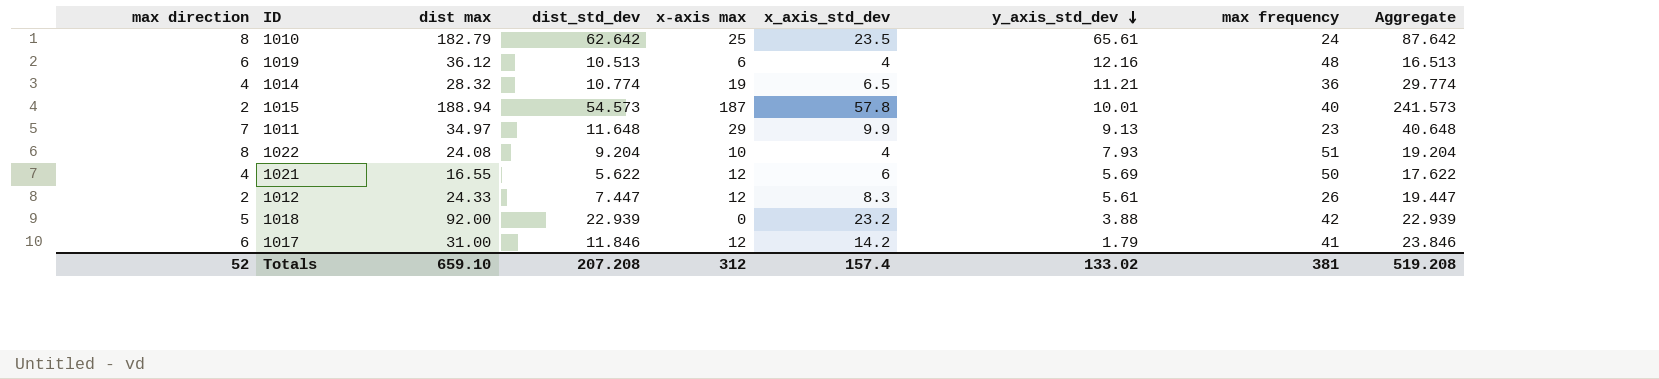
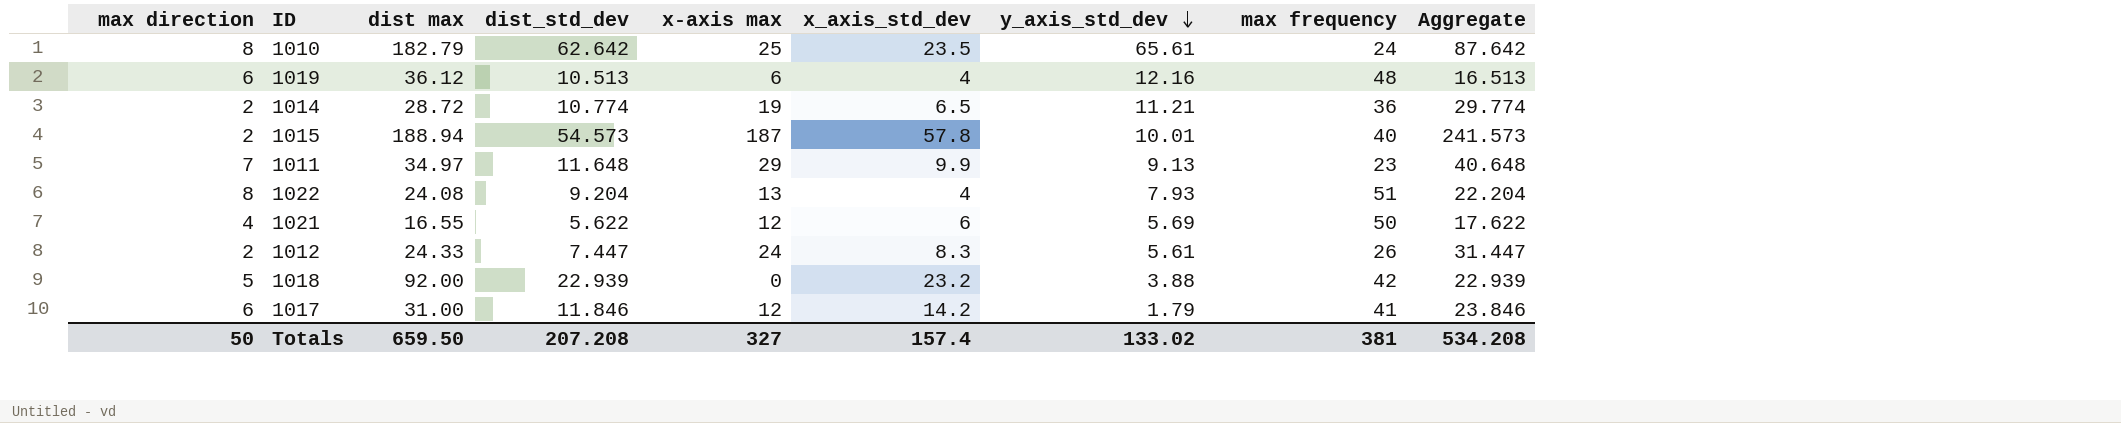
1014 | max direction: 4 -> 2
1014 | dist max: 28.32 -> 28.72
1022 | x-axis max: 10 -> 13
1022 | Aggregate: 19.204 -> 22.204
1012 | x-axis max: 12 -> 24
1012 | Aggregate: 19.447 -> 31.447
Totals | max direction: 52 -> 50
Totals | dist max: 659.10 -> 659.50
Totals | x-axis max: 312 -> 327
Totals | Aggregate: 519.208 -> 534.208

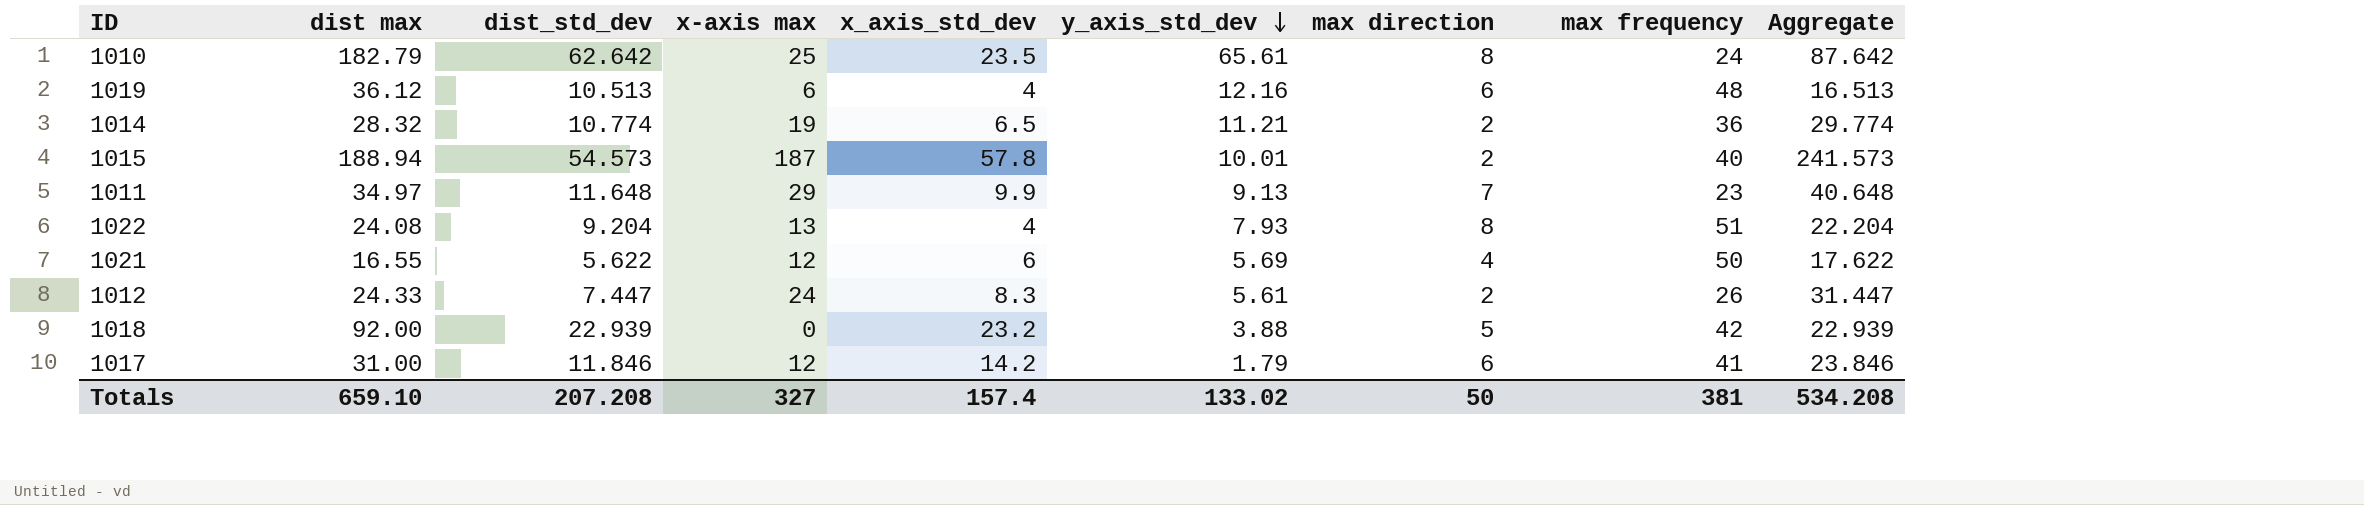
column max direction | position: 1 -> 7
1014 | dist max: 28.72 -> 28.32
Totals | dist max: 659.50 -> 659.10

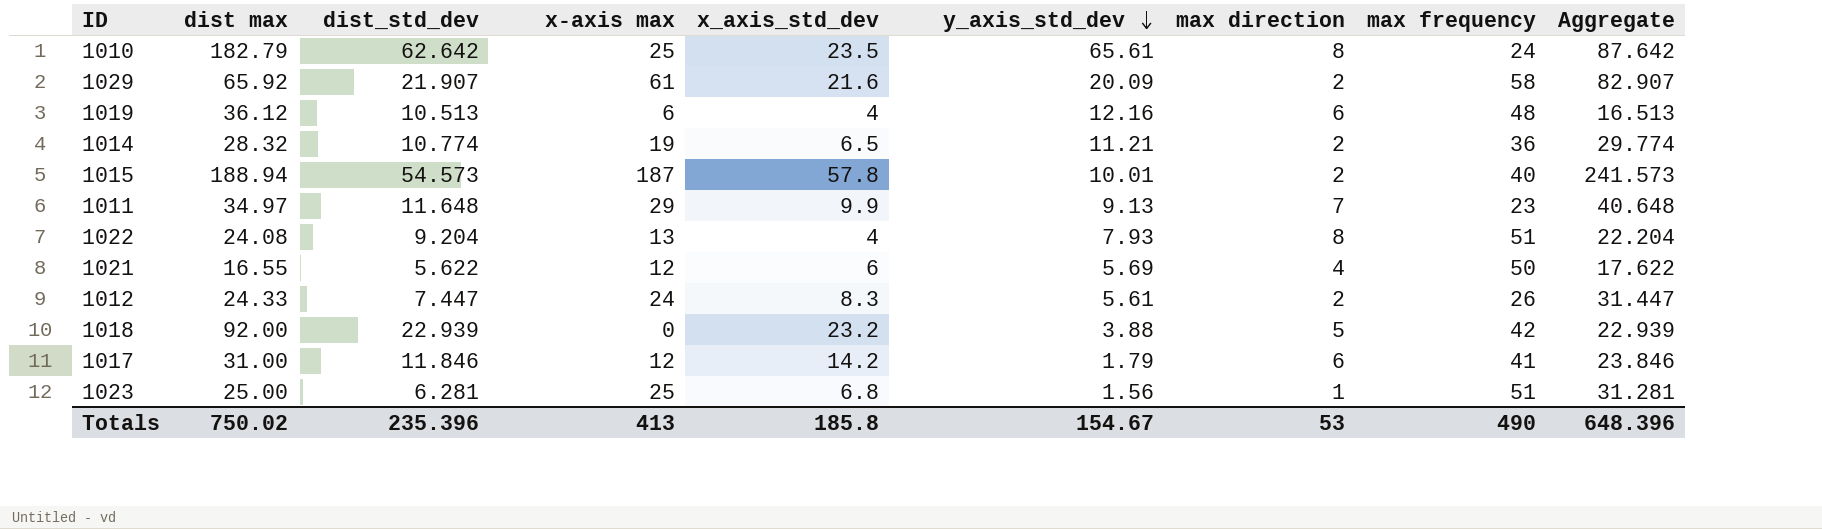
row 1029: none -> 65.92 | 21.907 | 61 | 21.6 | 20.09 | 2 | 58 | 82.907
row 1023: none -> 25.00 | 6.281 | 25 | 6.8 | 1.56 | 1 | 51 | 31.281
Totals | dist max: 659.10 -> 750.02
Totals | dist_std_dev: 207.208 -> 235.396
Totals | x-axis max: 327 -> 413
Totals | x_axis_std_dev: 157.4 -> 185.8
Totals | y_axis_std_dev: 133.02 -> 154.67
Totals | max direction: 50 -> 53
Totals | max frequency: 381 -> 490
Totals | Aggregate: 534.208 -> 648.396

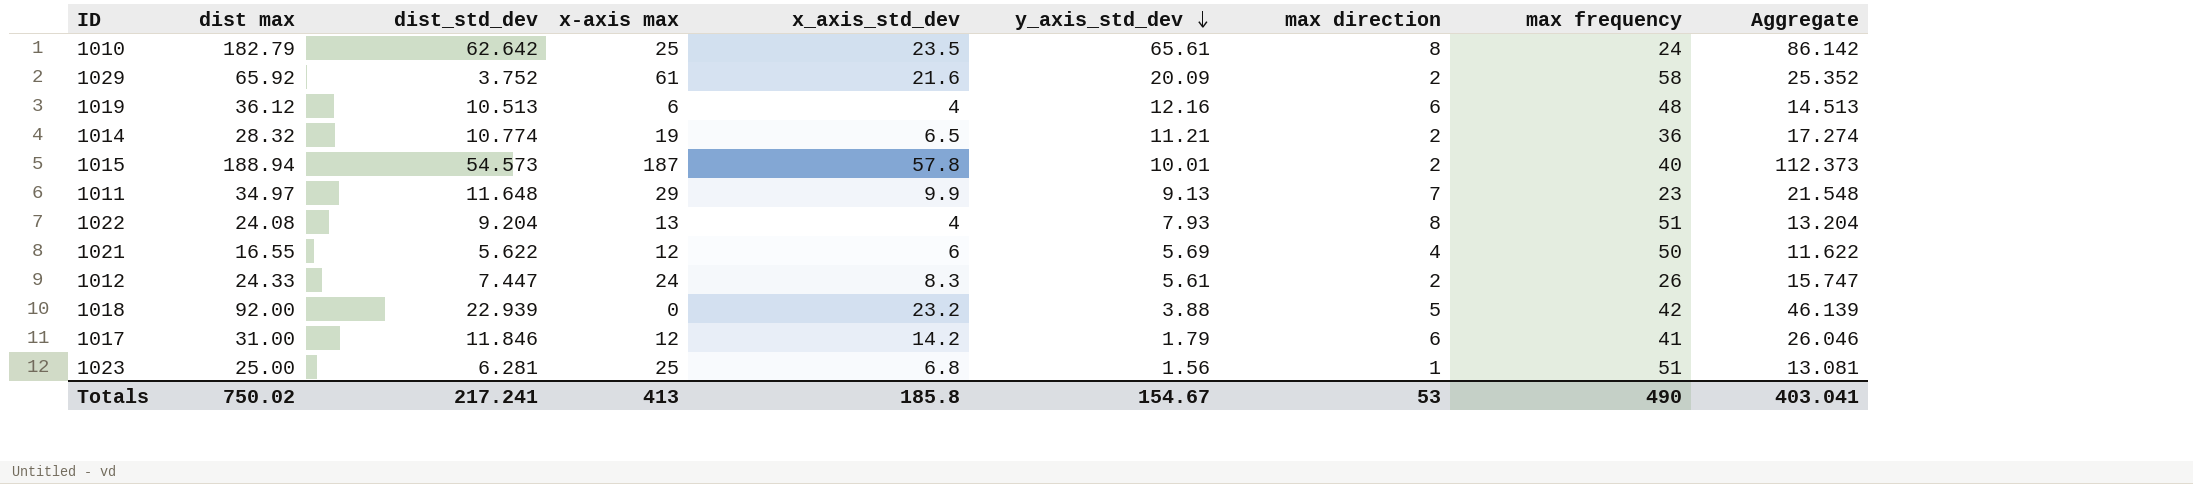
column Aggregate | formula: [dist_std_dev] + [x-axis max] -> [dist_std_dev] + [x_axis_std_dev]
1029 | dist_std_dev: 21.907 -> 3.752
Totals | dist_std_dev: 235.396 -> 217.241
Totals | Aggregate: 648.396 -> 403.041

